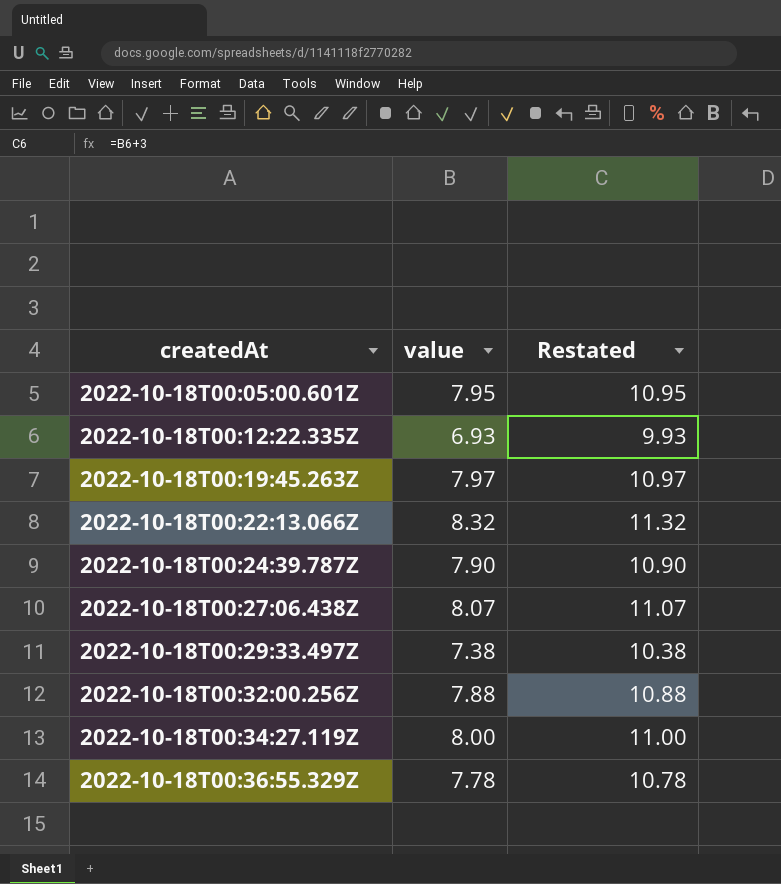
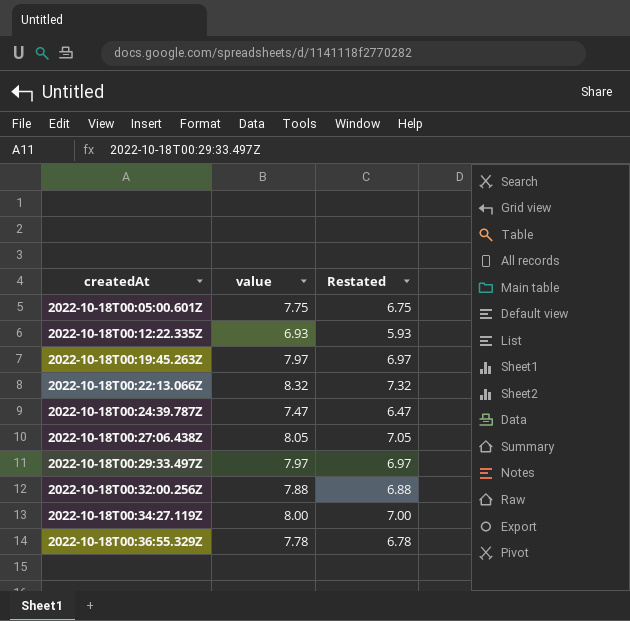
column Restated | formula: [value] + 3 -> [value] - 1
2022-10-18T00:05:00.601Z | value: 7.95 -> 7.75
2022-10-18T00:24:39.787Z | value: 7.90 -> 7.47
2022-10-18T00:27:06.438Z | value: 8.07 -> 8.05
2022-10-18T00:29:33.497Z | value: 7.38 -> 7.97

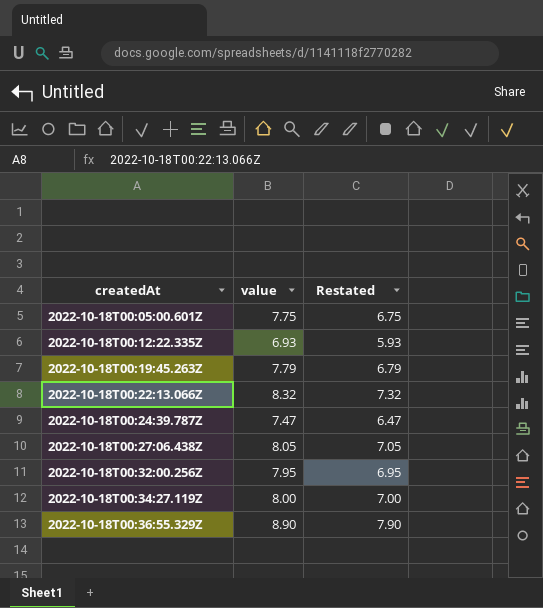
row 2022-10-18T00:29:33.497Z: 7.97 | 6.97 -> none
2022-10-18T00:19:45.263Z | value: 7.97 -> 7.79
2022-10-18T00:19:45.263Z | Restated: 6.97 -> 6.79
2022-10-18T00:32:00.256Z | value: 7.88 -> 7.95
2022-10-18T00:32:00.256Z | Restated: 6.88 -> 6.95
2022-10-18T00:36:55.329Z | value: 7.78 -> 8.90
2022-10-18T00:36:55.329Z | Restated: 6.78 -> 7.90

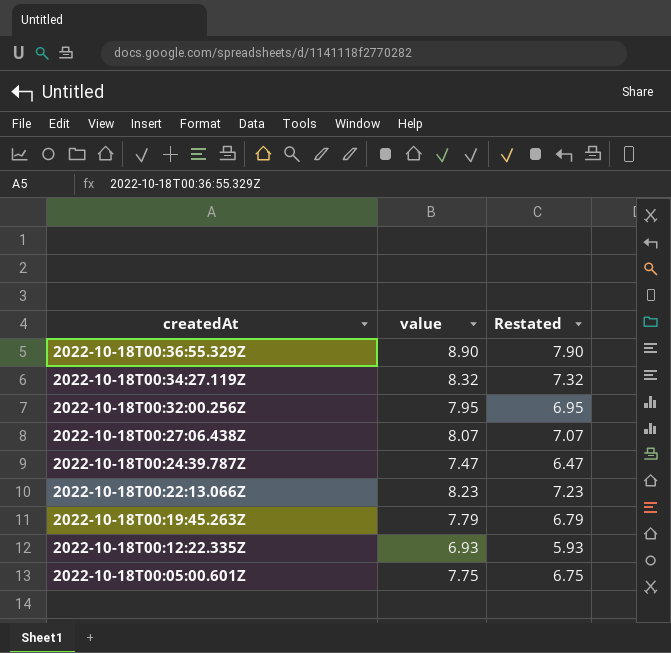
row order: createdAt ascending -> createdAt descending
2022-10-18T00:34:27.119Z | value: 8.00 -> 8.32
2022-10-18T00:34:27.119Z | Restated: 7.00 -> 7.32
2022-10-18T00:27:06.438Z | value: 8.05 -> 8.07
2022-10-18T00:27:06.438Z | Restated: 7.05 -> 7.07
2022-10-18T00:22:13.066Z | value: 8.32 -> 8.23
2022-10-18T00:22:13.066Z | Restated: 7.32 -> 7.23

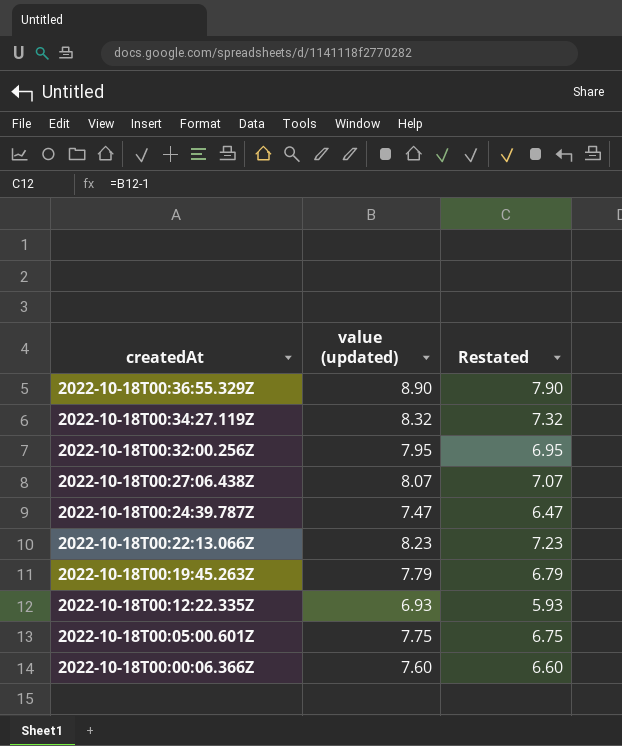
column name: value -> value (updated)
row 2022-10-18T00:00:06.366Z: none -> 7.60 | 6.60

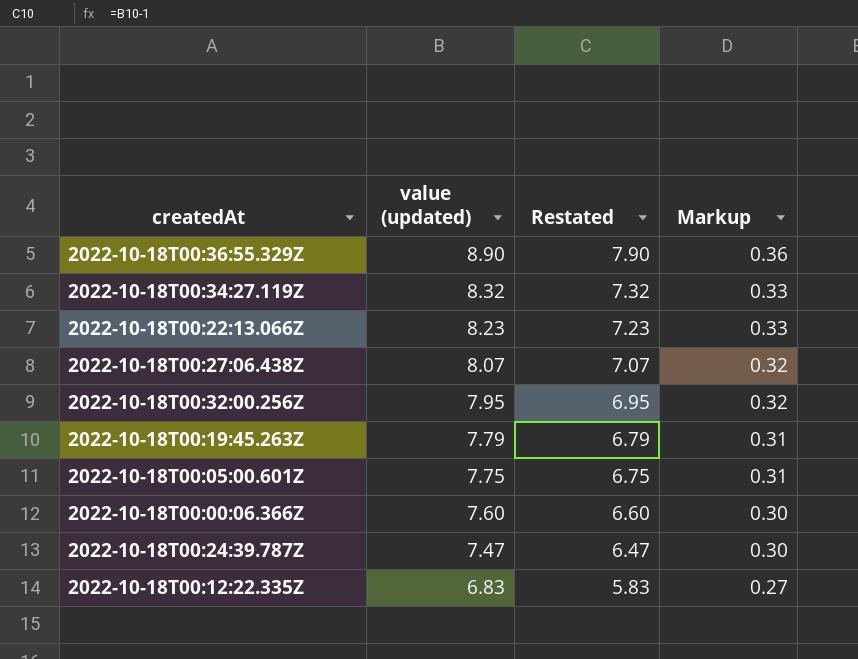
row order: createdAt descending -> value (updated) descending
column Markup | formula: none -> [value (updated)] * 0.04
2022-10-18T00:12:22.335Z | value (updated): 6.93 -> 6.83
2022-10-18T00:12:22.335Z | Restated: 5.93 -> 5.83

